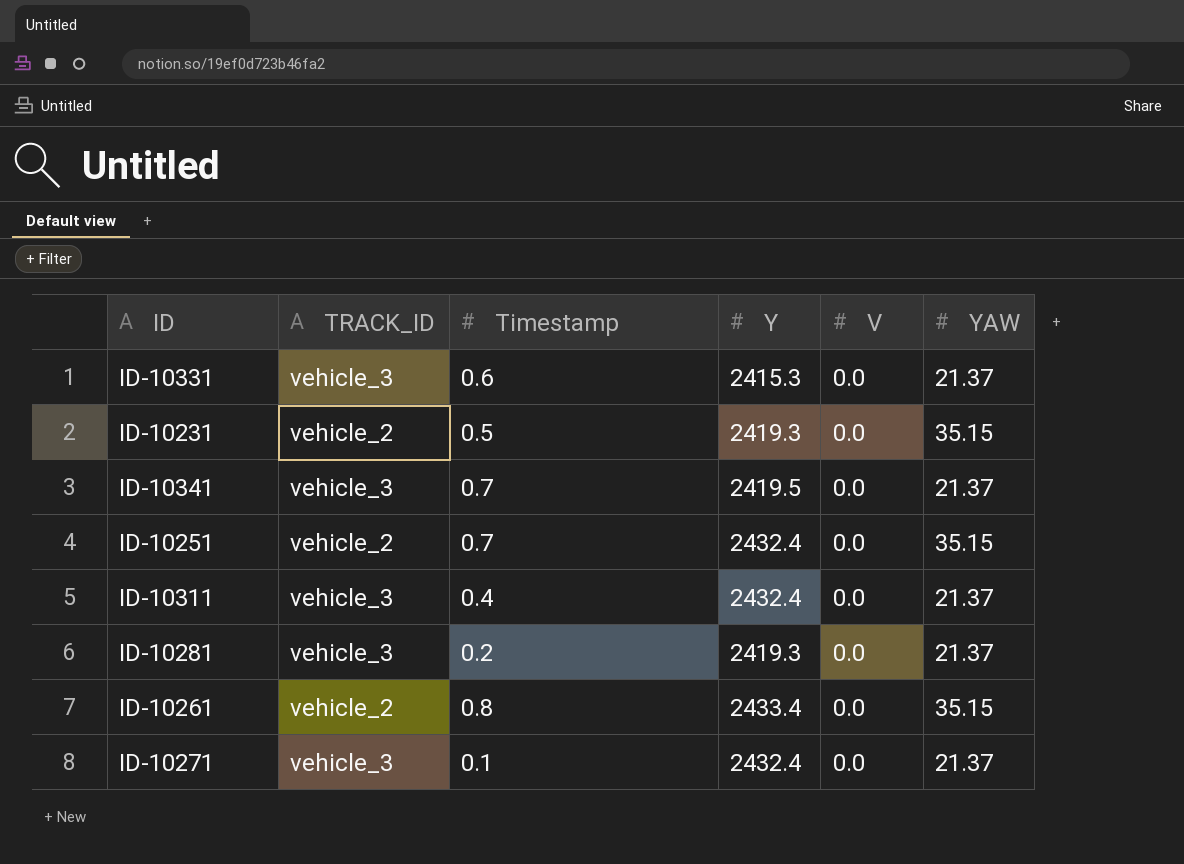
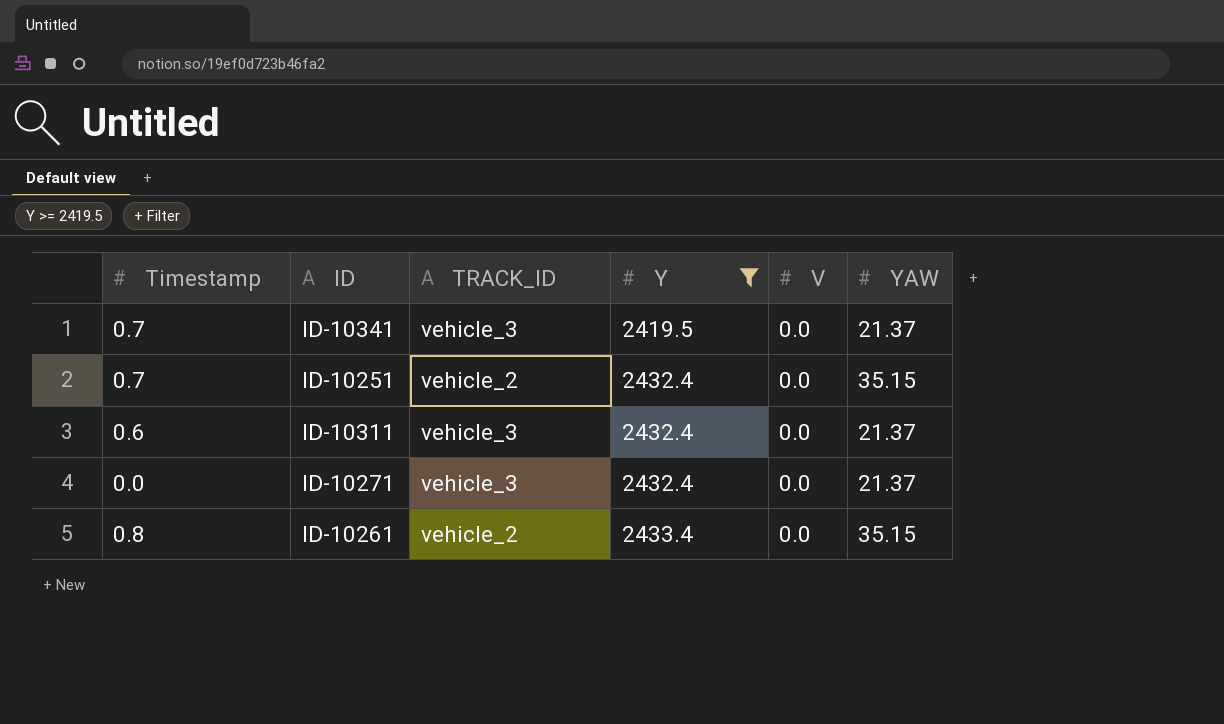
filter: none -> Y >= 2419.5
row order: none -> Y ascending
column Timestamp | position: 3 -> 1
ID-10311 | Timestamp: 0.4 -> 0.6
ID-10271 | Timestamp: 0.1 -> 0.0

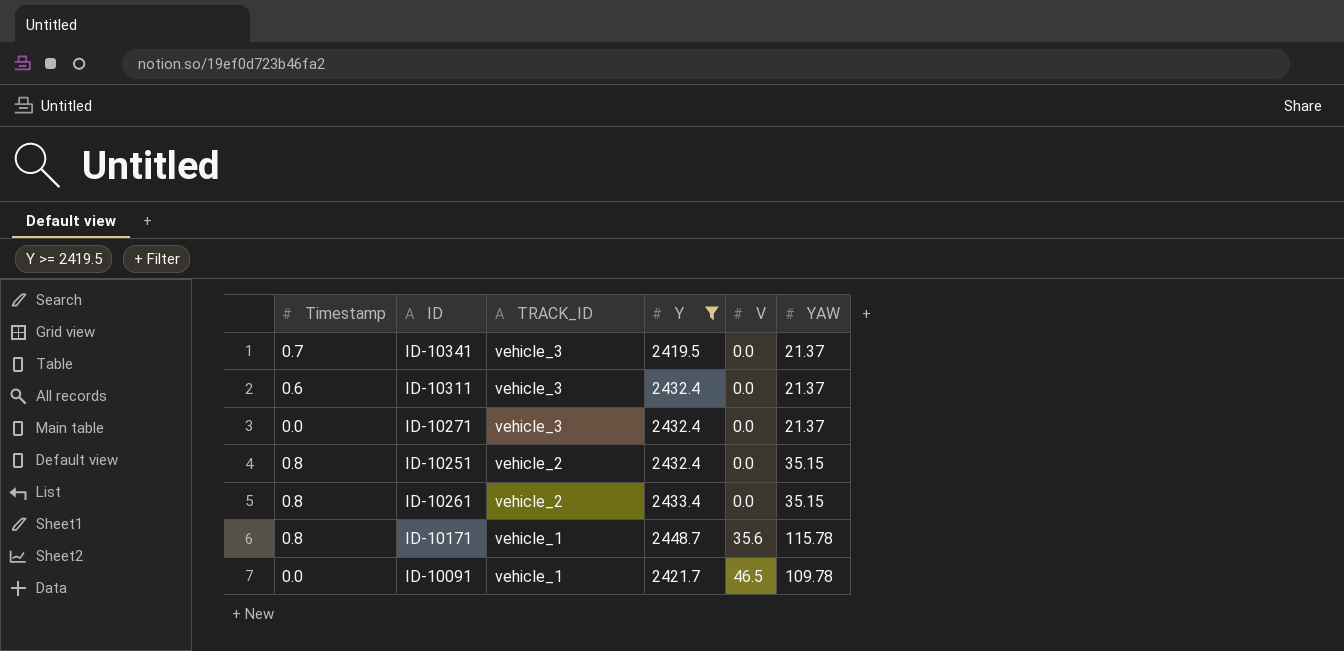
row order: Y ascending -> TRACK_ID descending
ID-10251 | Timestamp: 0.7 -> 0.8
row ID-10171: none -> 0.8 | vehicle_1 | 2448.7 | 35.6 | 115.78
row ID-10091: none -> 0.0 | vehicle_1 | 2421.7 | 46.5 | 109.78

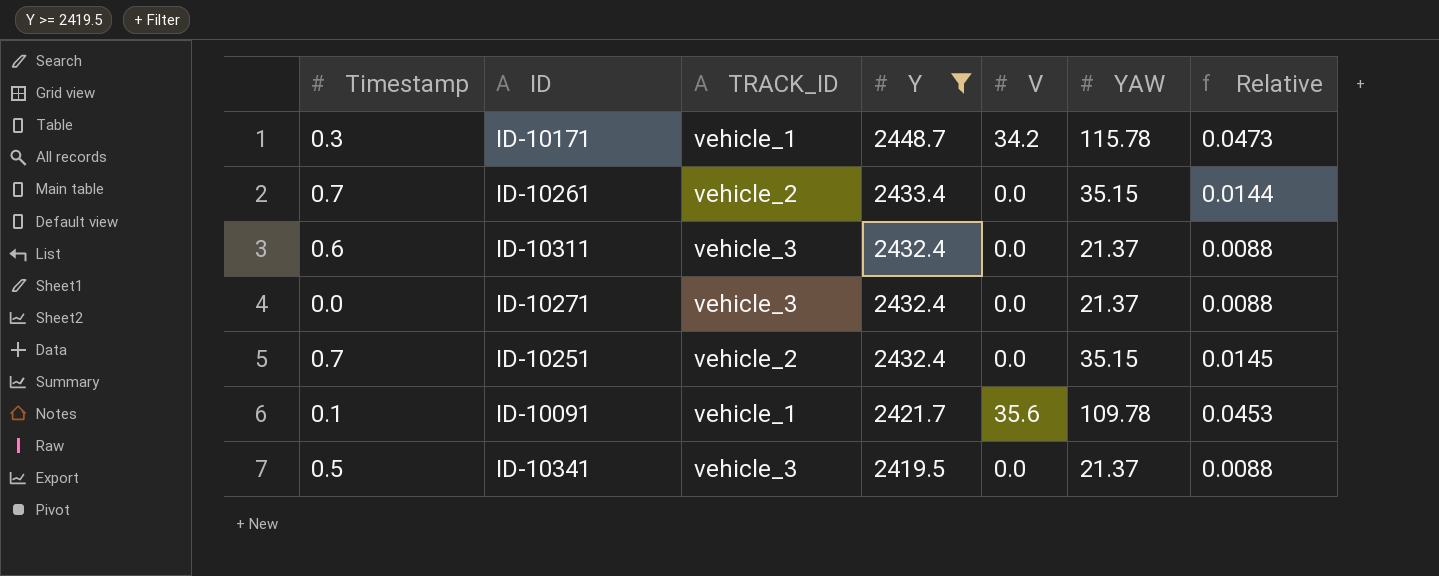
row order: TRACK_ID descending -> Y descending
column Relative | formula: none -> [YAW] / [Y]
ID-10171 | Timestamp: 0.8 -> 0.3
ID-10171 | V: 35.6 -> 34.2
ID-10261 | Timestamp: 0.8 -> 0.7
ID-10251 | Timestamp: 0.8 -> 0.7
ID-10091 | Timestamp: 0.0 -> 0.1
ID-10091 | V: 46.5 -> 35.6
ID-10341 | Timestamp: 0.7 -> 0.5

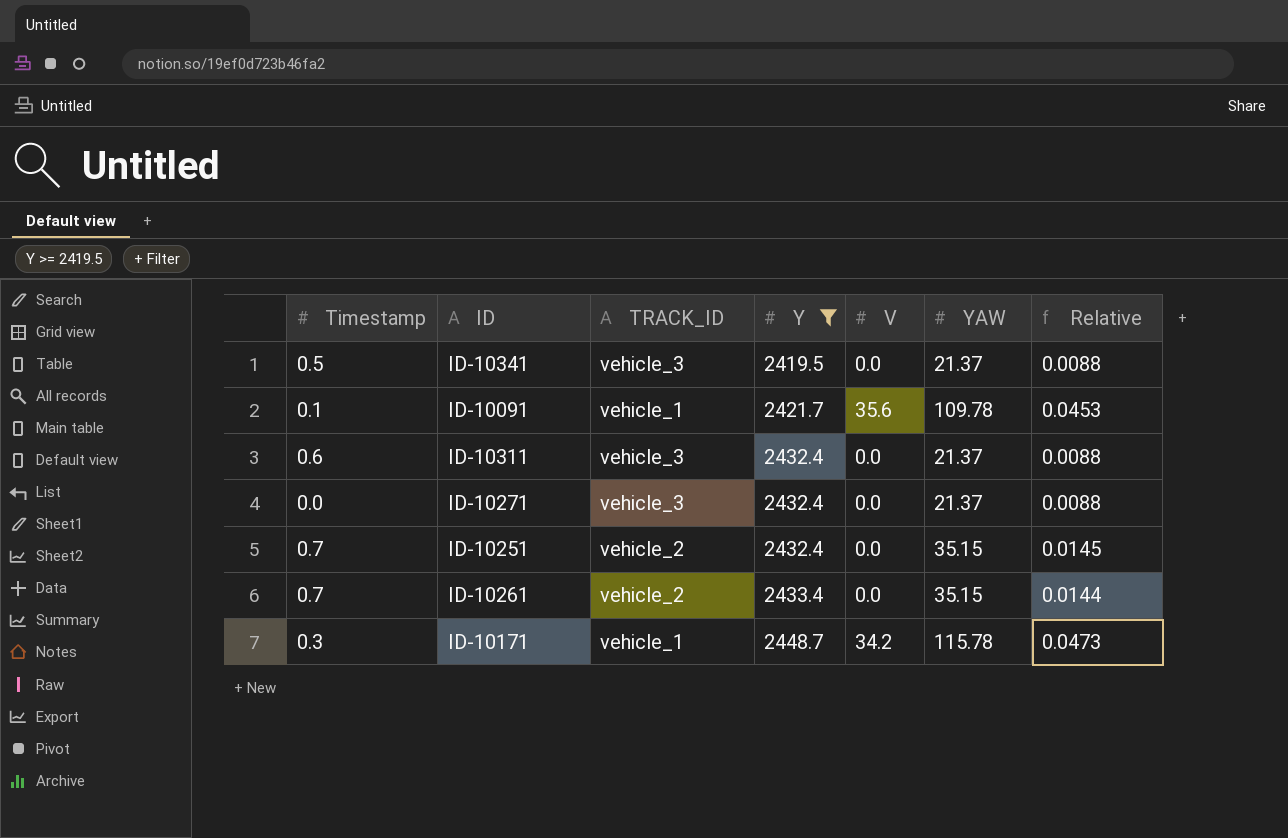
row order: Y descending -> Y ascending

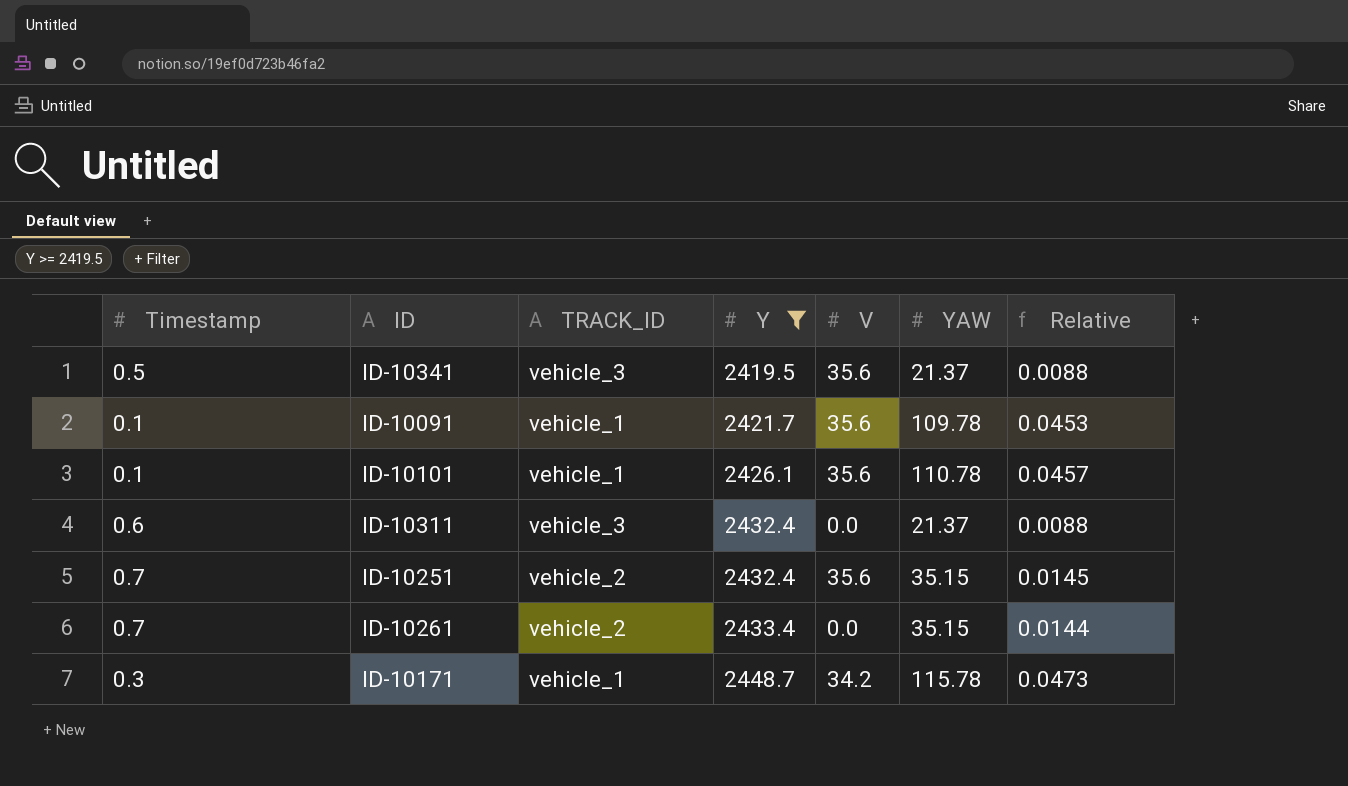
row ID-10271: 0.0 | vehicle_3 | 2432.4 | 0.0 | 21.37 | 0.0088 -> none
ID-10341 | V: 0.0 -> 35.6
row ID-10101: none -> 0.1 | vehicle_1 | 2426.1 | 35.6 | 110.78 | 0.0457
ID-10251 | V: 0.0 -> 35.6

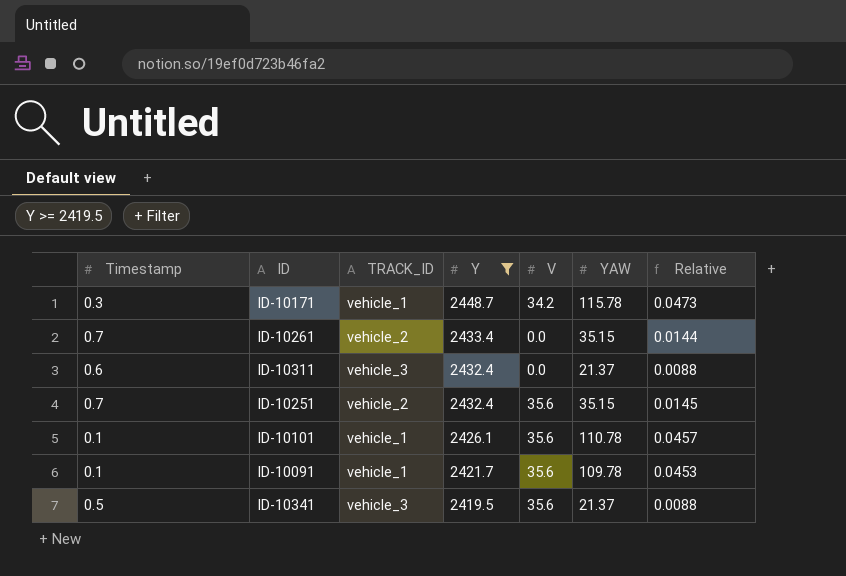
row order: Y ascending -> Y descending

